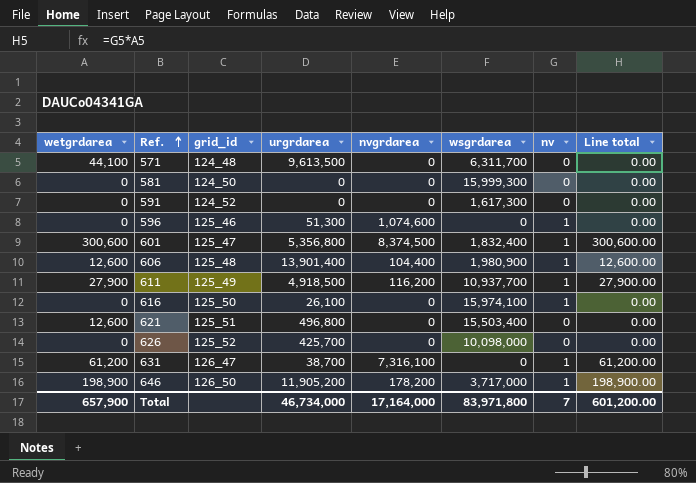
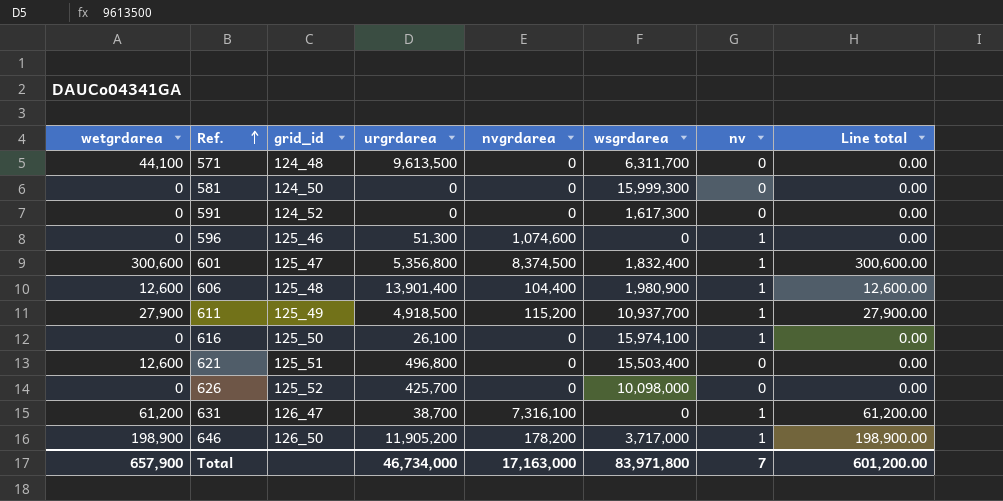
611 | nvgrdarea: 116,200 -> 115,200
Total | nvgrdarea: 17,164,000 -> 17,163,000

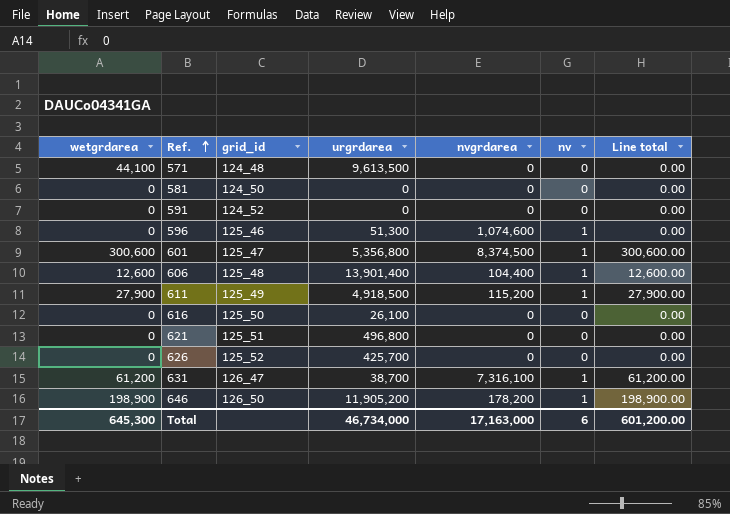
column wsgrdarea | position: 6 -> none
616 | nv: 1 -> 0
621 | wetgrdarea: 12,600 -> 0
Total | wetgrdarea: 657,900 -> 645,300
Total | nv: 7 -> 6

